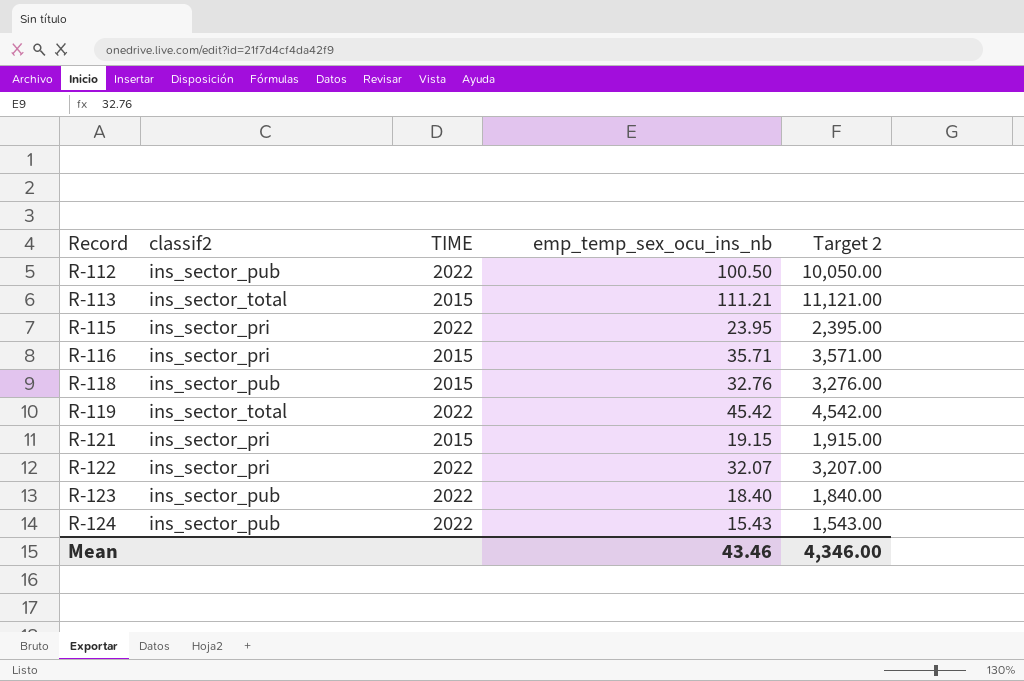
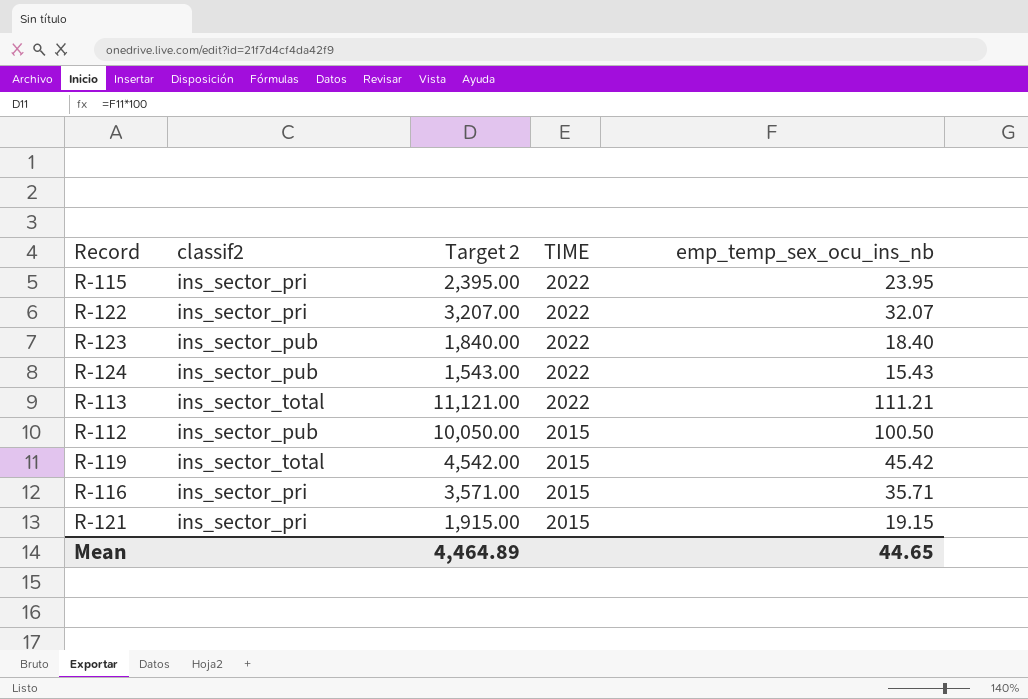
row order: Record ascending -> TIME descending
column Target 2 | position: 5 -> 3
row R-118: ins_sector_pub | 2015 | 32.76 | 3,276.00 -> none
R-113 | TIME: 2015 -> 2022
R-112 | TIME: 2022 -> 2015
R-119 | TIME: 2022 -> 2015
Mean | Target 2: 4,346.00 -> 4,464.89
Mean | emp_temp_sex_ocu_ins_nb: 43.46 -> 44.65

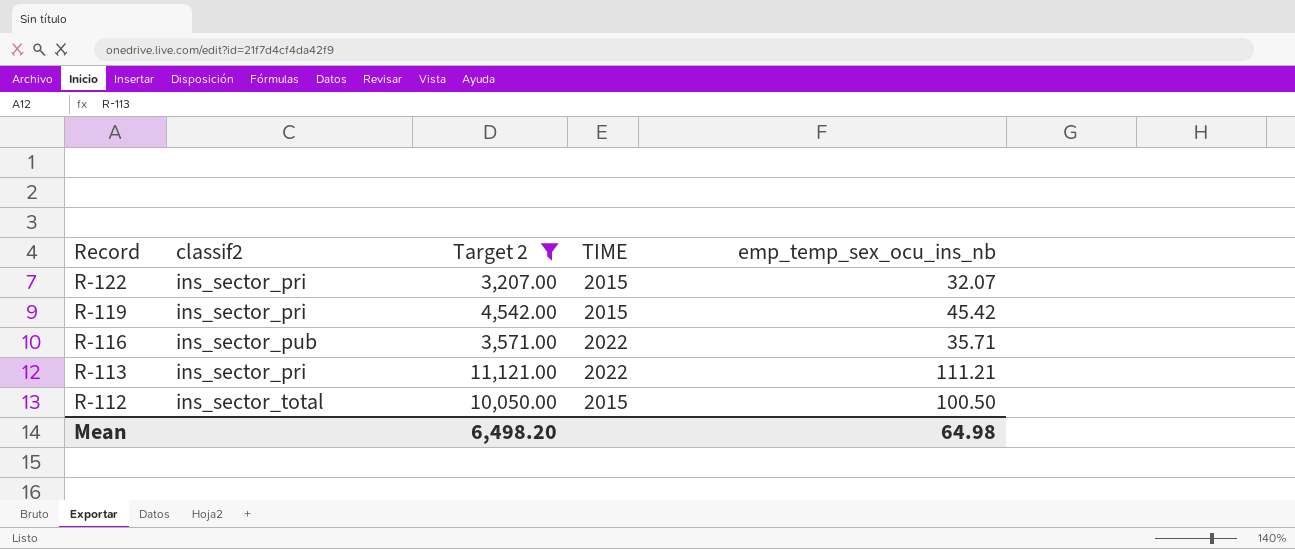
filter: none -> Target 2 >= 3,207.00
row order: TIME descending -> Record descending
R-122 | TIME: 2022 -> 2015
R-119 | classif2: ins_sector_total -> ins_sector_pri
R-116 | classif2: ins_sector_pri -> ins_sector_pub
R-116 | TIME: 2015 -> 2022
R-113 | classif2: ins_sector_total -> ins_sector_pri
R-112 | classif2: ins_sector_pub -> ins_sector_total
Mean | Target 2: 4,464.89 -> 6,498.20
Mean | emp_temp_sex_ocu_ins_nb: 44.65 -> 64.98

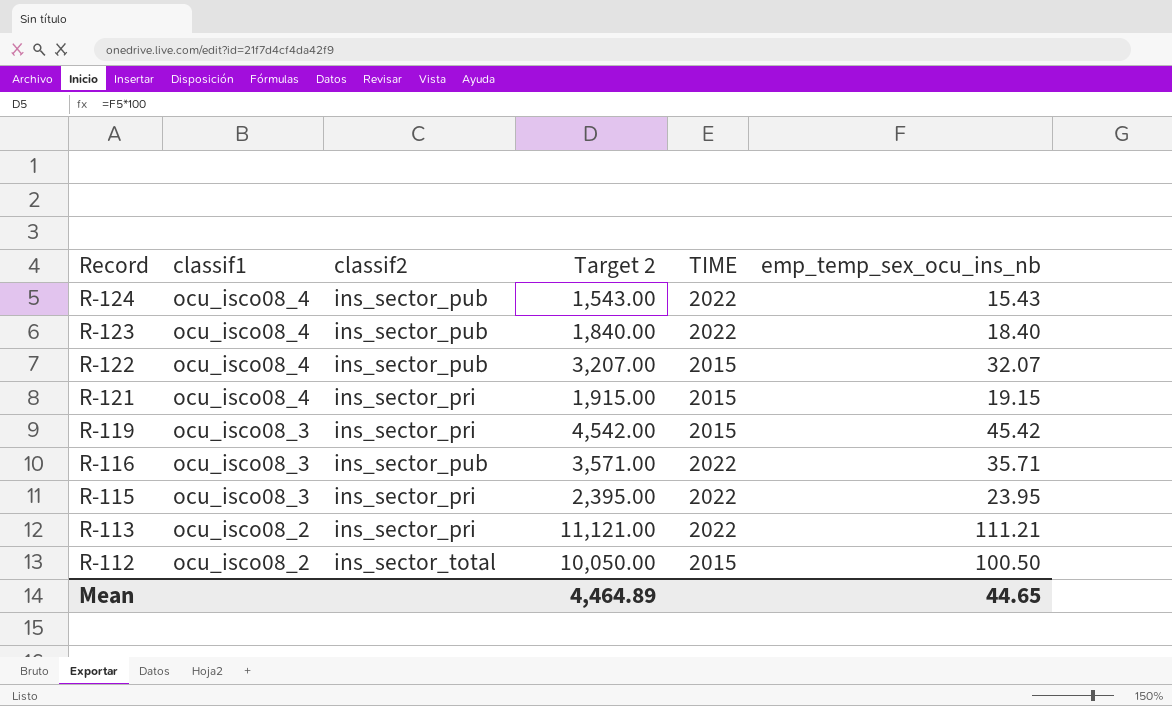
filter: Target 2 >= 3,207.00 -> none
column classif1 | position: none -> 2
R-122 | classif2: ins_sector_pri -> ins_sector_pub
Mean | Target 2: 6,498.20 -> 4,464.89
Mean | emp_temp_sex_ocu_ins_nb: 64.98 -> 44.65

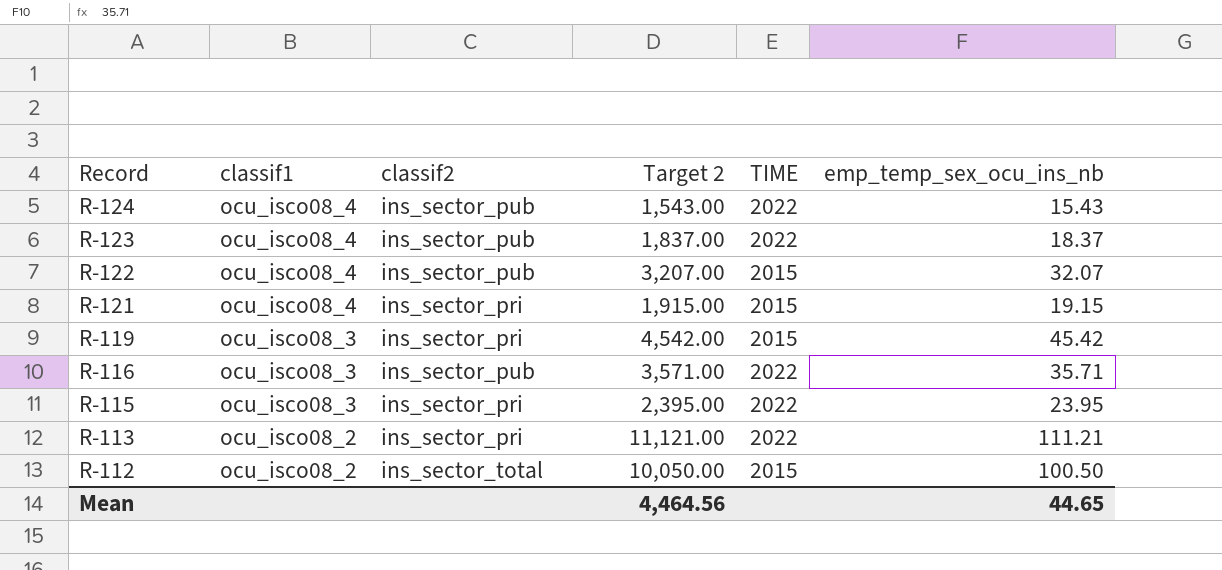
R-123 | Target 2: 1,840.00 -> 1,837.00
R-123 | emp_temp_sex_ocu_ins_nb: 18.40 -> 18.37
Mean | Target 2: 4,464.89 -> 4,464.56

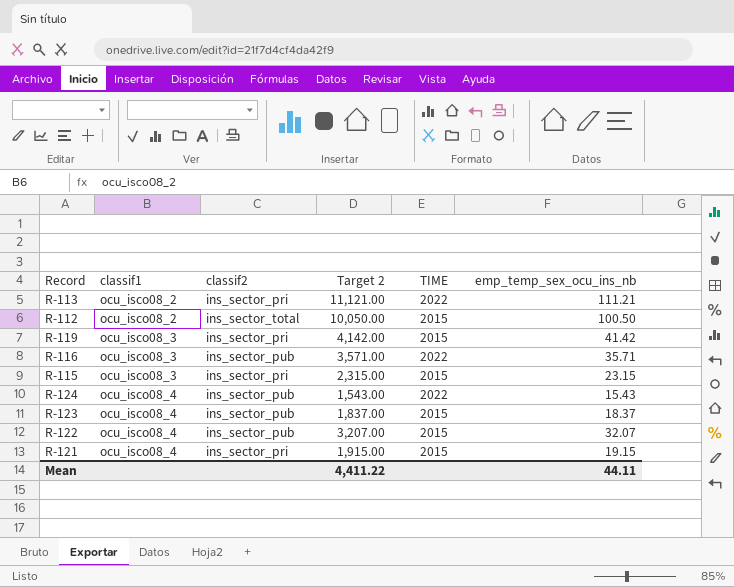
row order: Record descending -> classif1 ascending
R-119 | Target 2: 4,542.00 -> 4,142.00
R-119 | emp_temp_sex_ocu_ins_nb: 45.42 -> 41.42
R-115 | Target 2: 2,395.00 -> 2,315.00
R-115 | TIME: 2022 -> 2015
R-115 | emp_temp_sex_ocu_ins_nb: 23.95 -> 23.15
R-123 | TIME: 2022 -> 2015
Mean | Target 2: 4,464.56 -> 4,411.22
Mean | emp_temp_sex_ocu_ins_nb: 44.65 -> 44.11

